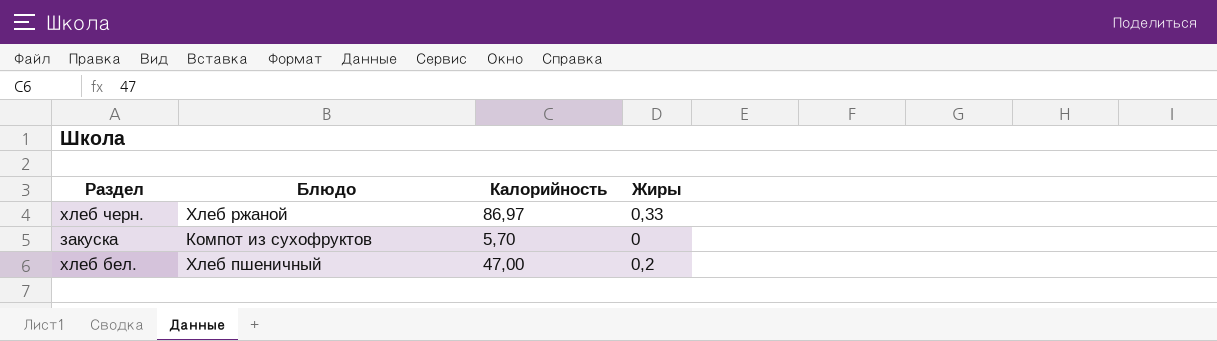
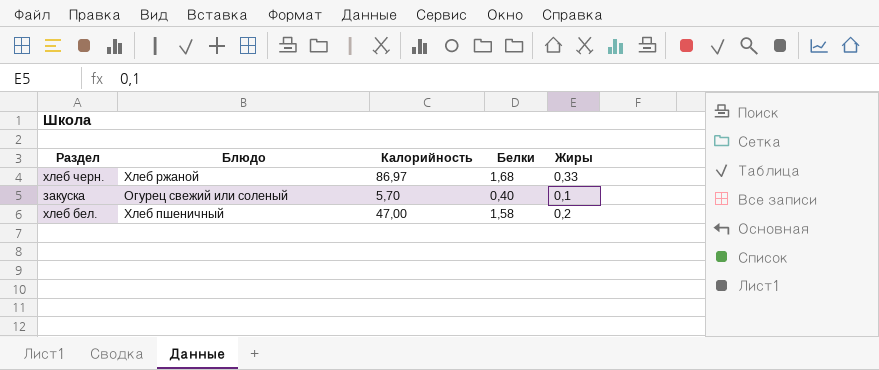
column Белки | position: none -> 4
закуска | Блюдо: Компот из сухофруктов -> Огурец свежий или соленый
закуска | Жиры: 0 -> 0,1

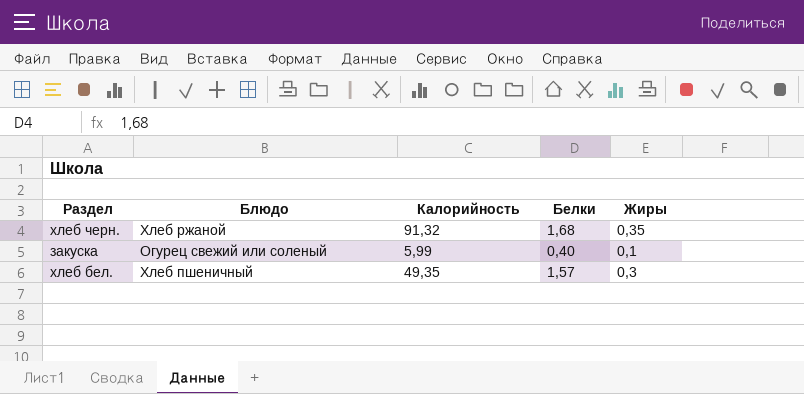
хлеб черн. | Калорийность: 86,97 -> 91,32
хлеб черн. | Жиры: 0,33 -> 0,35
закуска | Калорийность: 5,70 -> 5,99
хлеб бел. | Калорийность: 47,00 -> 49,35
хлеб бел. | Белки: 1,58 -> 1,57
хлеб бел. | Жиры: 0,2 -> 0,3

